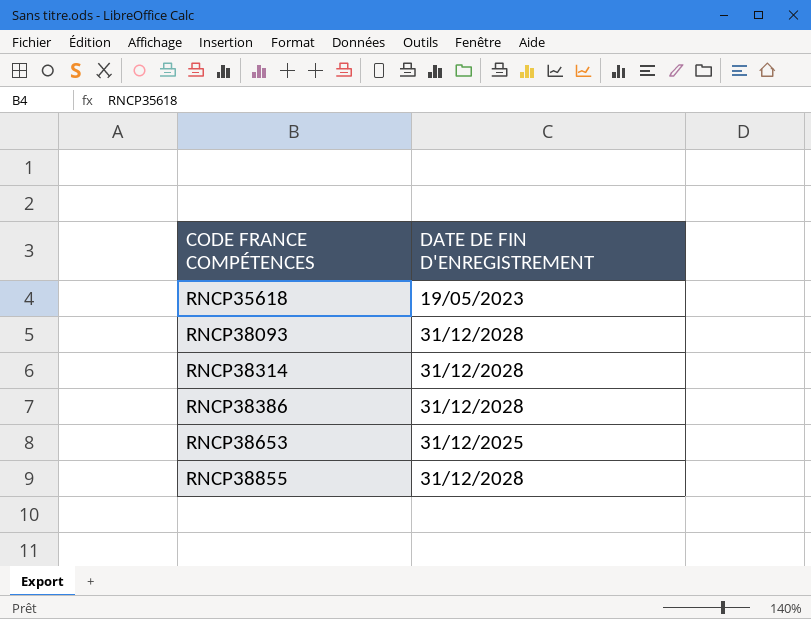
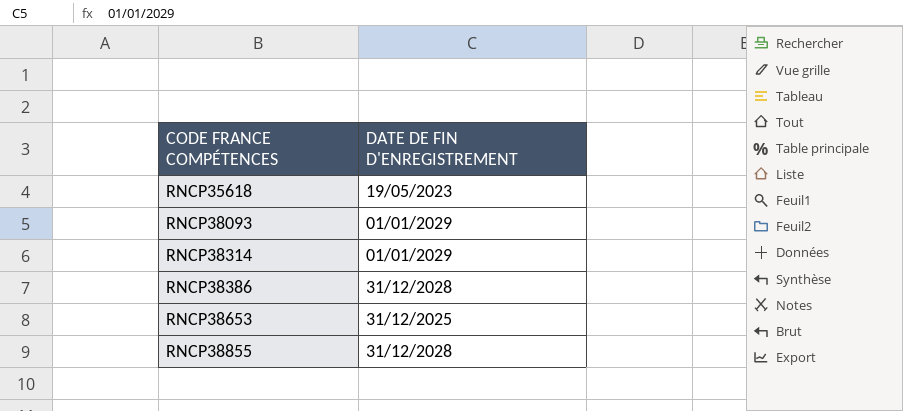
RNCP38093 | DATE DE FIN D'ENREGISTREMENT: 31/12/2028 -> 01/01/2029
RNCP38314 | DATE DE FIN D'ENREGISTREMENT: 31/12/2028 -> 01/01/2029

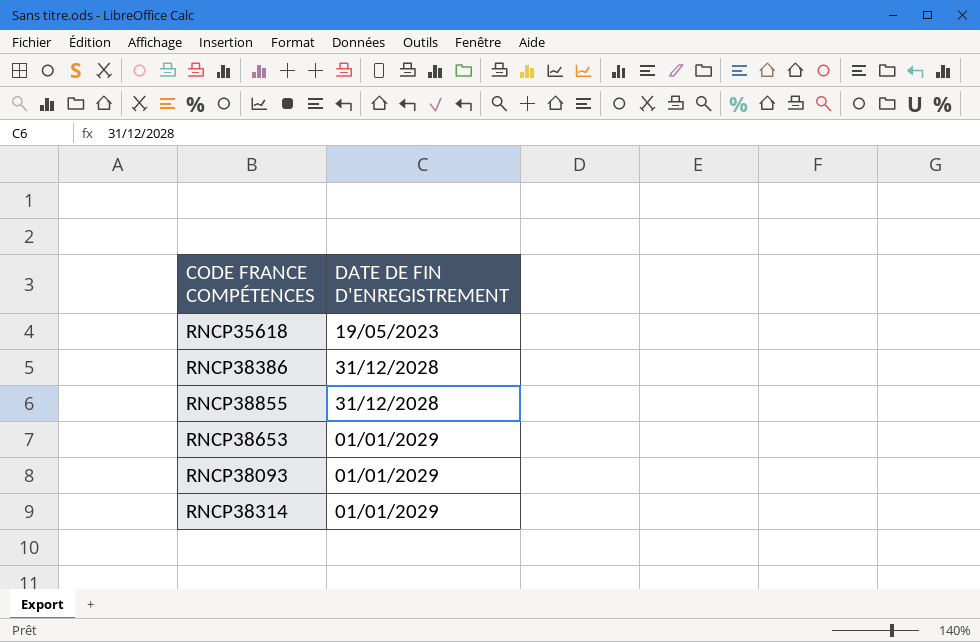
row order: CODE FRANCE COMPÉTENCES ascending -> DATE DE FIN D'ENREGISTREMENT ascending
RNCP38653 | DATE DE FIN D'ENREGISTREMENT: 31/12/2025 -> 01/01/2029

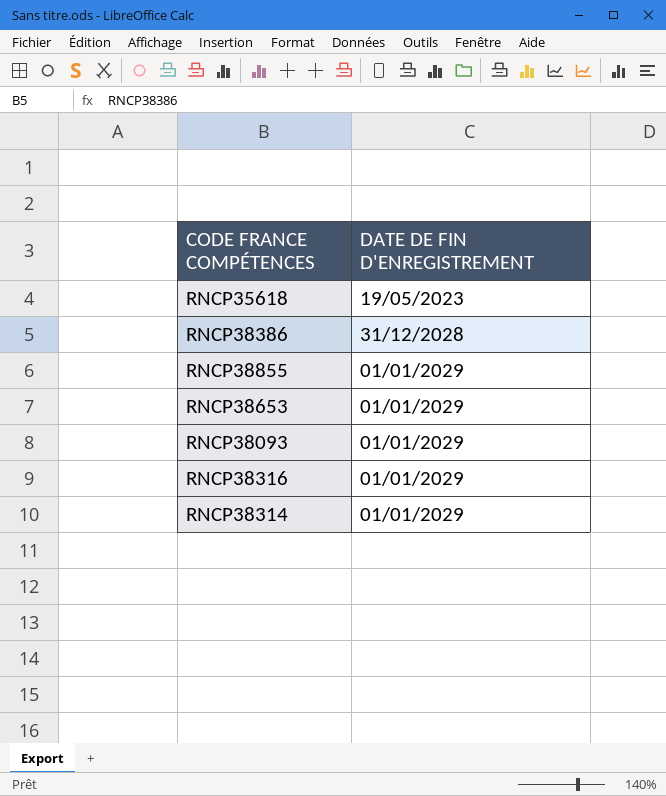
RNCP38855 | DATE DE FIN D'ENREGISTREMENT: 31/12/2028 -> 01/01/2029
row RNCP38316: none -> 01/01/2029

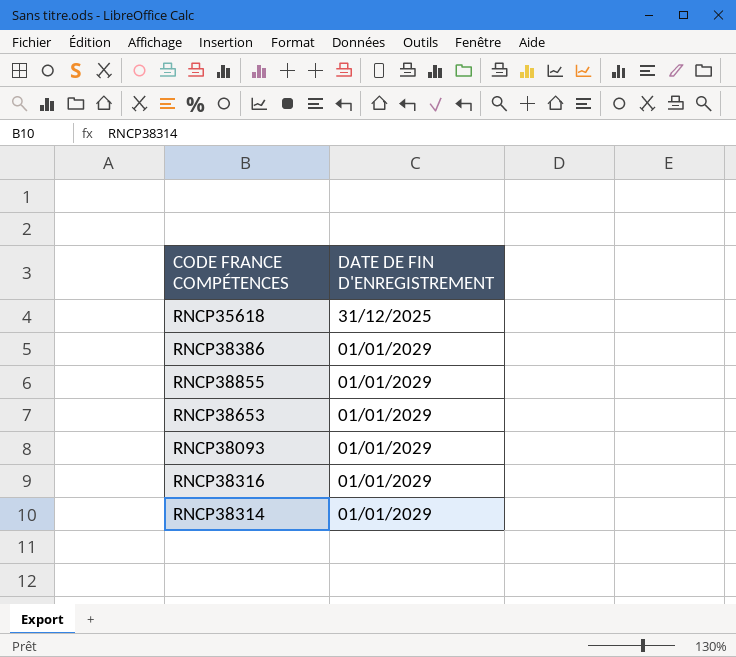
RNCP35618 | DATE DE FIN D'ENREGISTREMENT: 19/05/2023 -> 31/12/2025
RNCP38386 | DATE DE FIN D'ENREGISTREMENT: 31/12/2028 -> 01/01/2029

